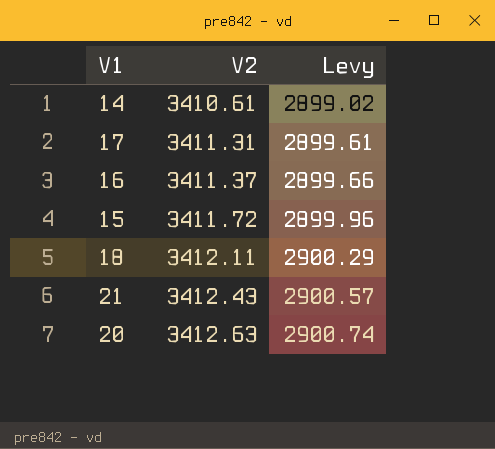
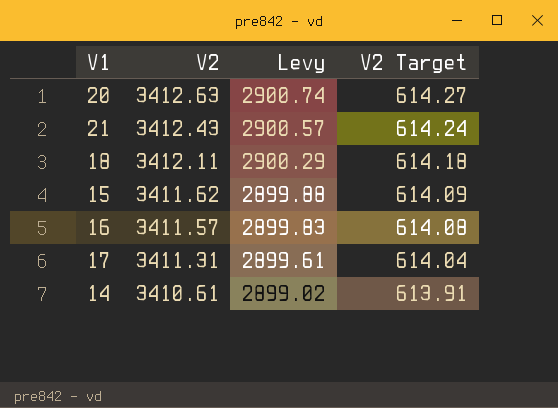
row order: V2 ascending -> V2 descending
column V2 Target | formula: none -> [V2] * 0.18
15 | V2: 3411.72 -> 3411.62
15 | Levy: 2899.96 -> 2899.88
16 | V2: 3411.37 -> 3411.57
16 | Levy: 2899.66 -> 2899.83

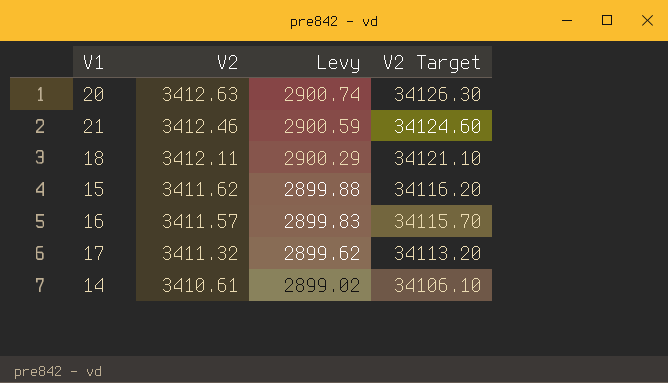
column V2 Target | formula: [V2] * 0.18 -> [V2] * 10
21 | V2: 3412.43 -> 3412.46
21 | Levy: 2900.57 -> 2900.59
17 | V2: 3411.31 -> 3411.32
17 | Levy: 2899.61 -> 2899.62

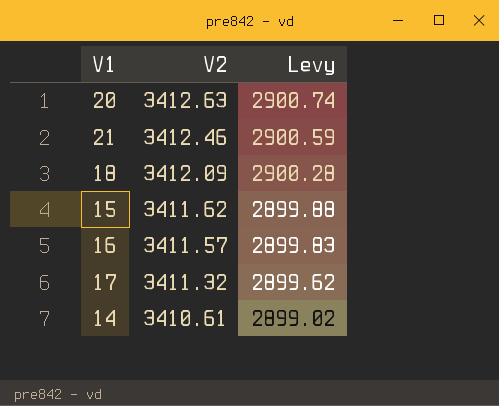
column V2 Target | formula: [V2] * 10 -> none
18 | V2: 3412.11 -> 3412.09
18 | Levy: 2900.29 -> 2900.28

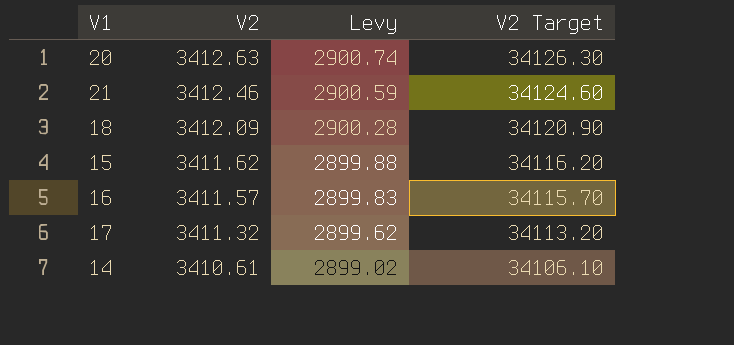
column V2 Target | formula: none -> [V2] * 10

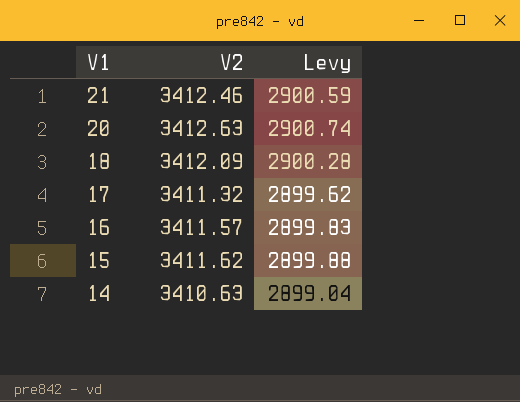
row order: V2 descending -> V1 descending
column V2 Target | formula: [V2] * 10 -> none
14 | V2: 3410.61 -> 3410.63
14 | Levy: 2899.02 -> 2899.04

